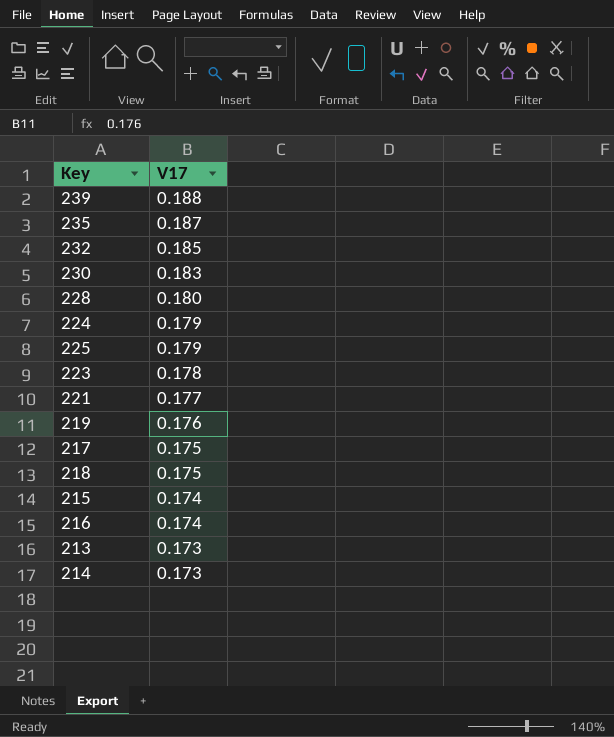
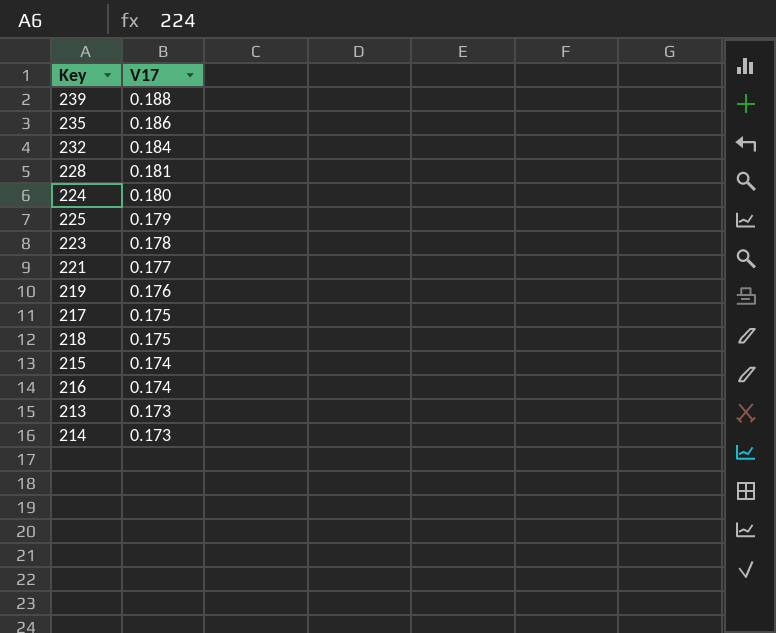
row 230: 0.183 -> none
235 | V17: 0.187 -> 0.186
232 | V17: 0.185 -> 0.184
228 | V17: 0.180 -> 0.181
224 | V17: 0.179 -> 0.180

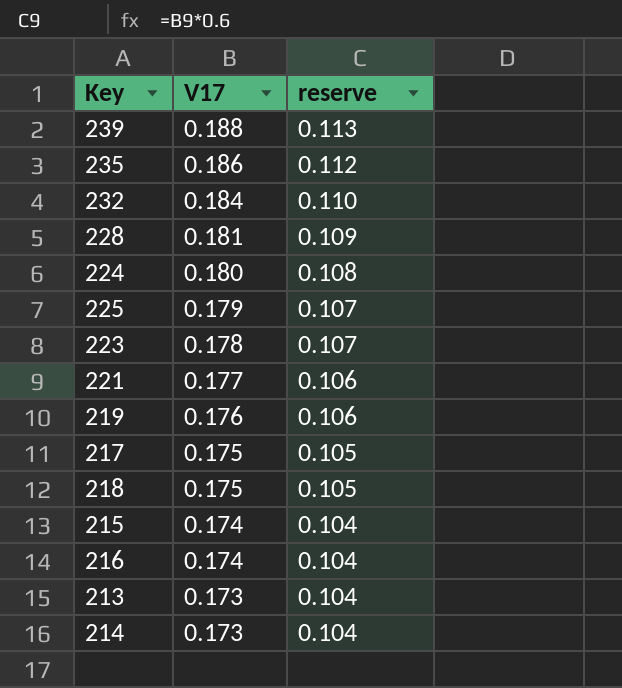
column reserve | formula: none -> [V17] * 0.6

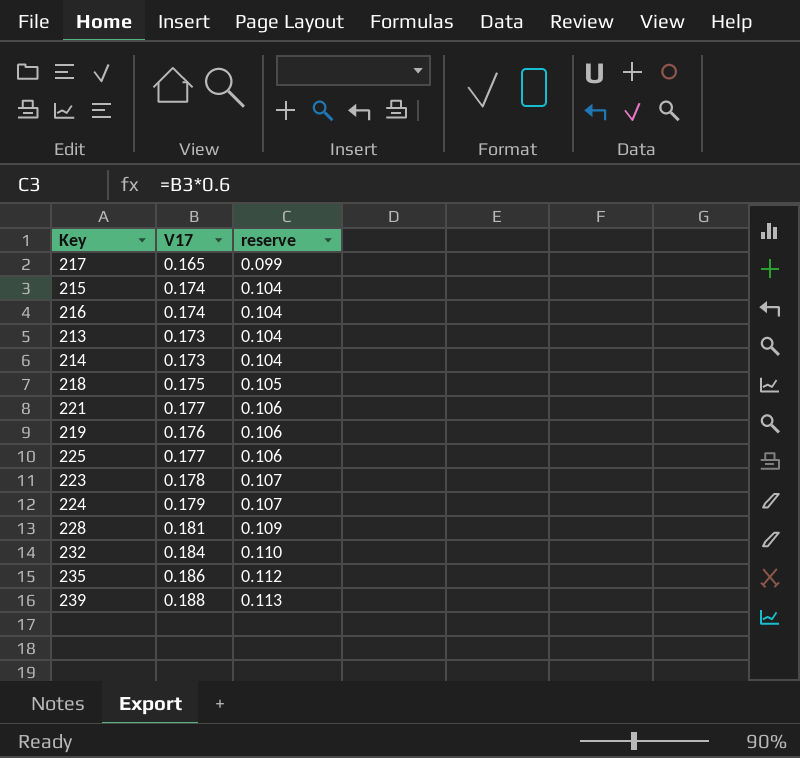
row order: V17 descending -> reserve ascending
217 | V17: 0.175 -> 0.165
217 | reserve: 0.105 -> 0.099
225 | V17: 0.179 -> 0.177
225 | reserve: 0.107 -> 0.106
224 | V17: 0.180 -> 0.179
224 | reserve: 0.108 -> 0.107

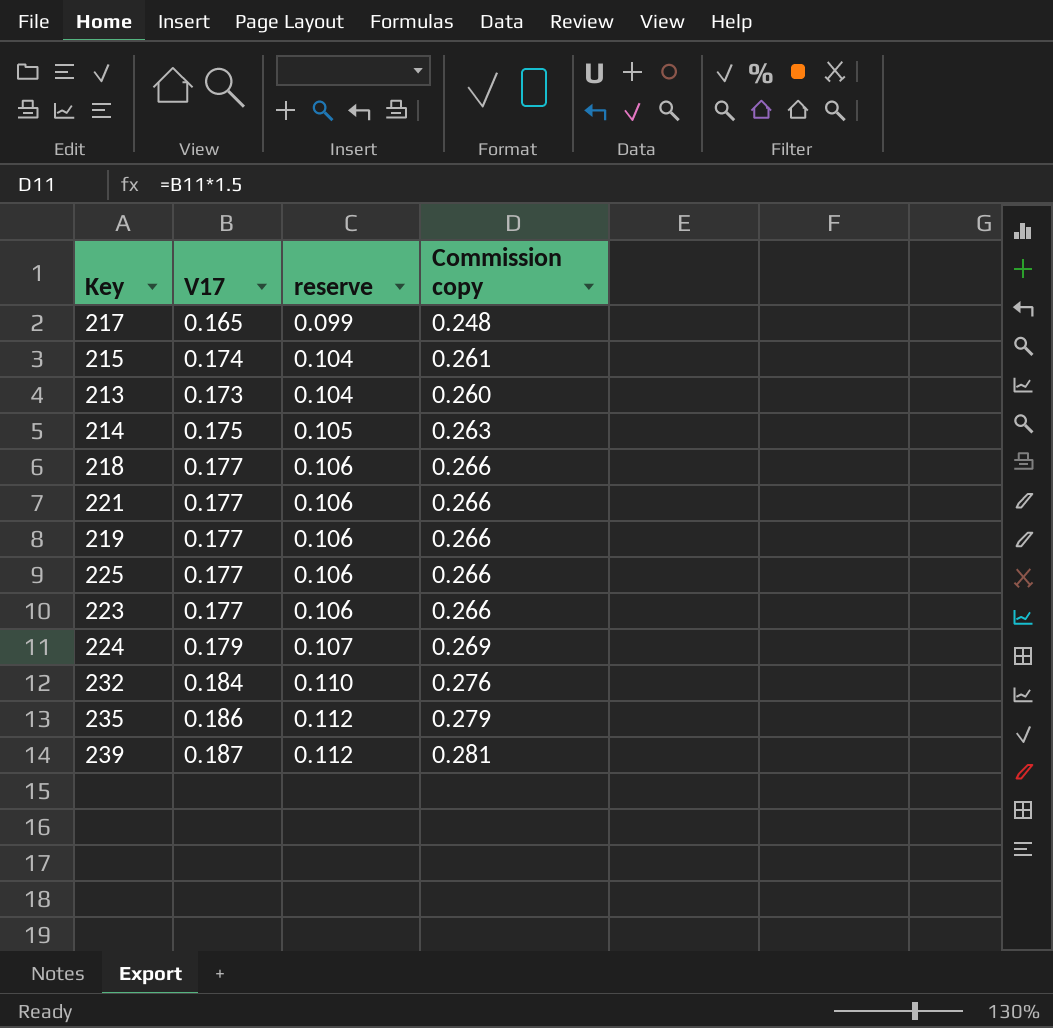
column Commission copy | formula: none -> [V17] * 1.5
row 216: 0.174 | 0.104 -> none
row 228: 0.181 | 0.109 -> none
214 | V17: 0.173 -> 0.175
214 | reserve: 0.104 -> 0.105
218 | V17: 0.175 -> 0.177
218 | reserve: 0.105 -> 0.106
219 | V17: 0.176 -> 0.177
223 | V17: 0.178 -> 0.177
223 | reserve: 0.107 -> 0.106
239 | V17: 0.188 -> 0.187
239 | reserve: 0.113 -> 0.112

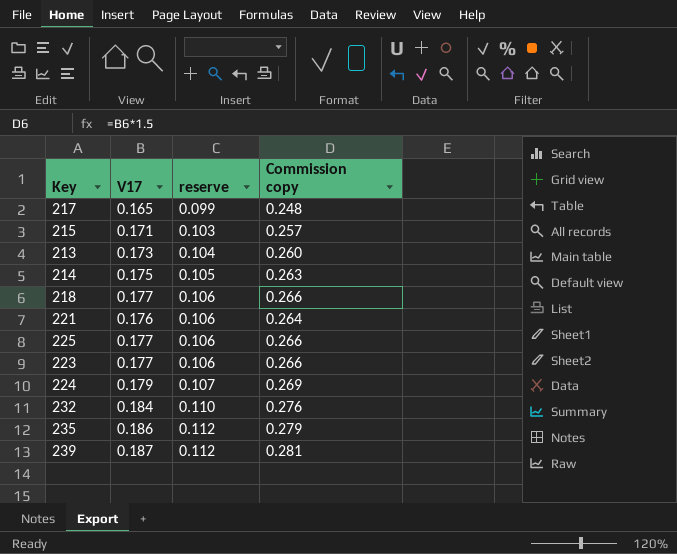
row 219: 0.177 | 0.106 | 0.266 -> none
215 | V17: 0.174 -> 0.171
215 | reserve: 0.104 -> 0.103
215 | Commission copy: 0.261 -> 0.257
221 | V17: 0.177 -> 0.176
221 | Commission copy: 0.266 -> 0.264

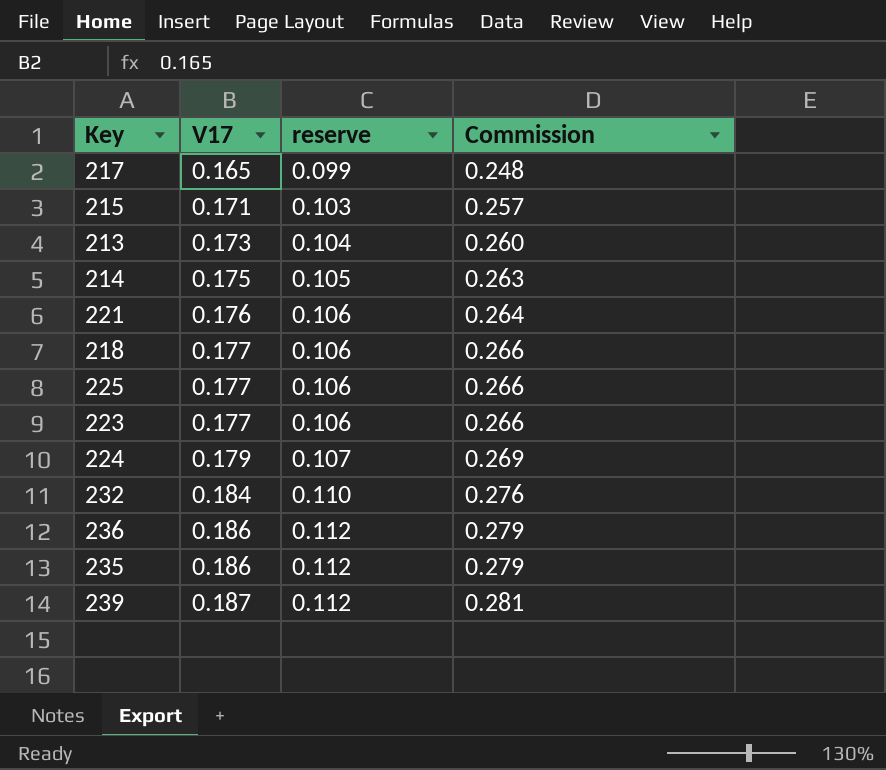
row order: reserve ascending -> V17 ascending
column name: Commission copy -> Commission
row 236: none -> 0.186 | 0.112 | 0.279

